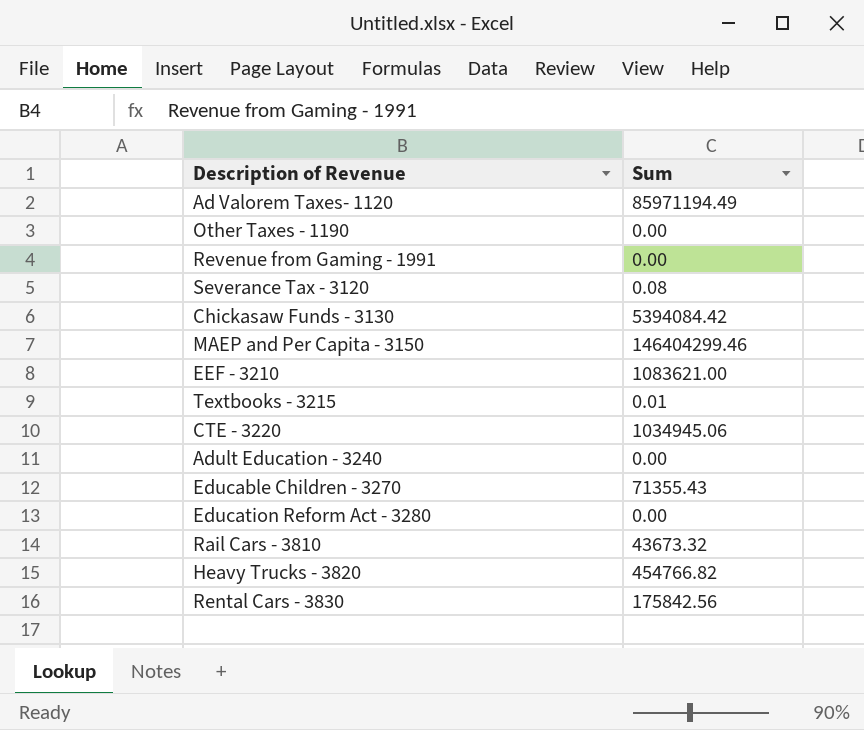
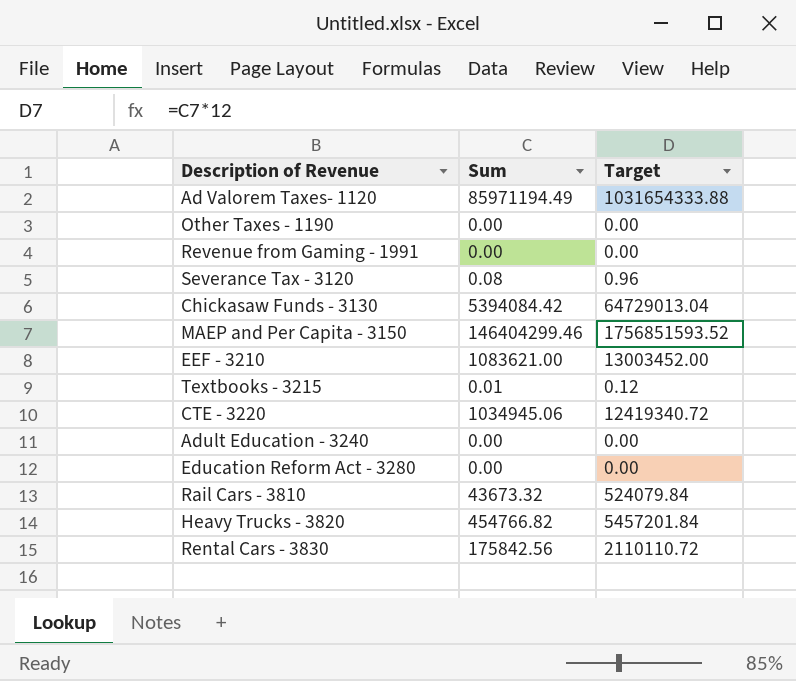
column Target | formula: none -> [Sum] * 12
row Educable Children - 3270: 71355.43 -> none

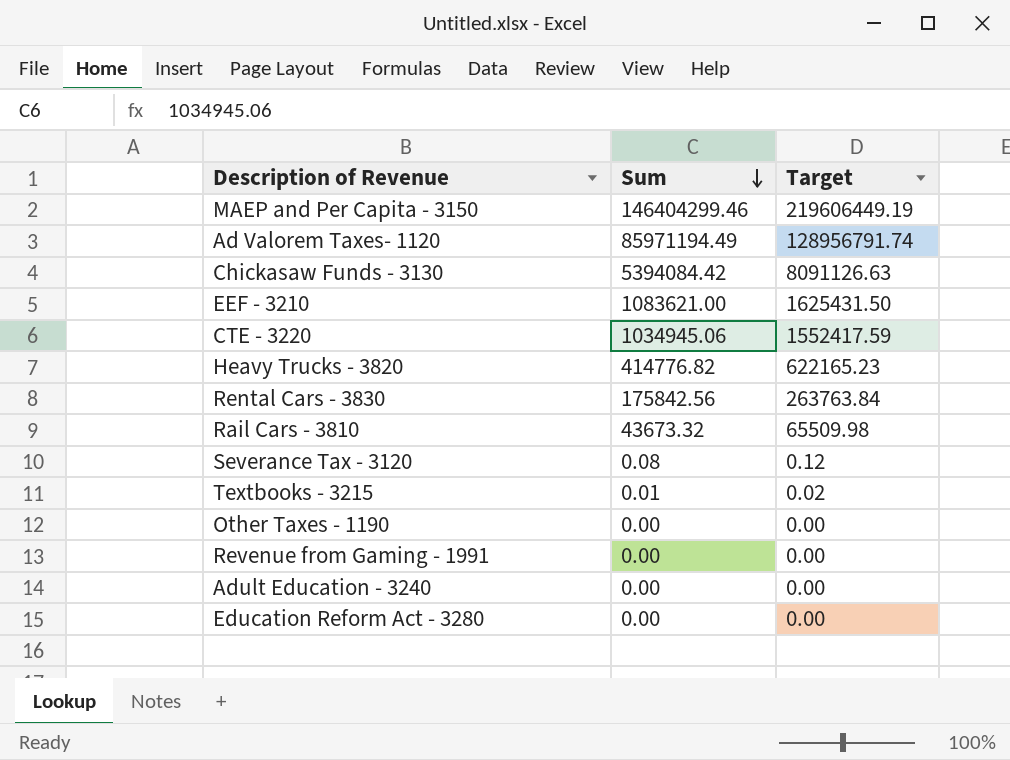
row order: none -> Sum descending
column Target | formula: [Sum] * 12 -> [Sum] * 1.5
Heavy Trucks - 3820 | Sum: 454766.82 -> 414776.82

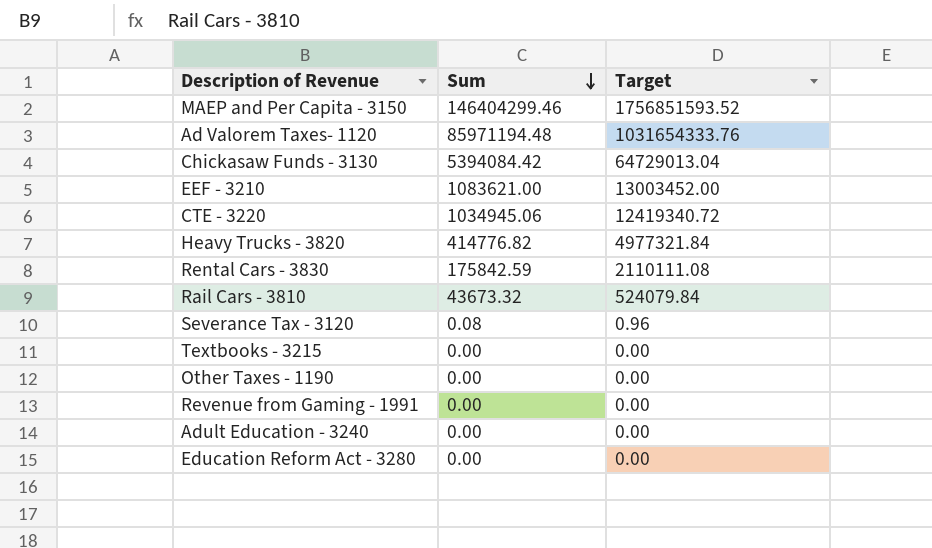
column Target | formula: [Sum] * 1.5 -> [Sum] * 12
Ad Valorem Taxes- 1120 | Sum: 85971194.49 -> 85971194.48
Rental Cars - 3830 | Sum: 175842.56 -> 175842.59
Textbooks - 3215 | Sum: 0.01 -> 0.00

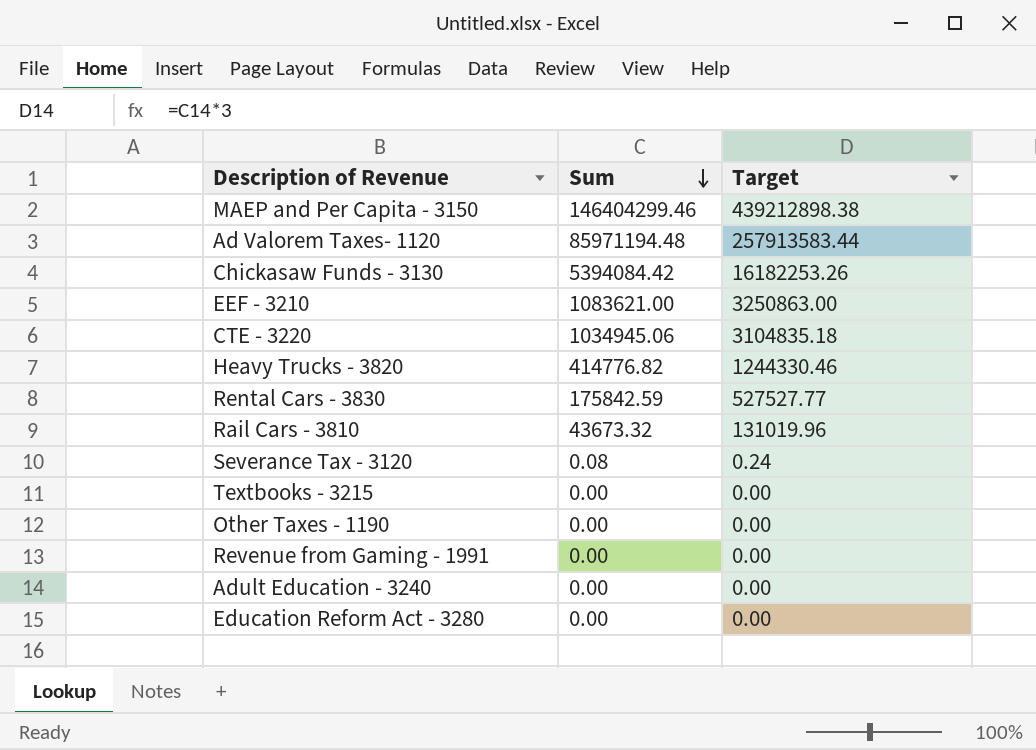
column Target | formula: [Sum] * 12 -> [Sum] * 3

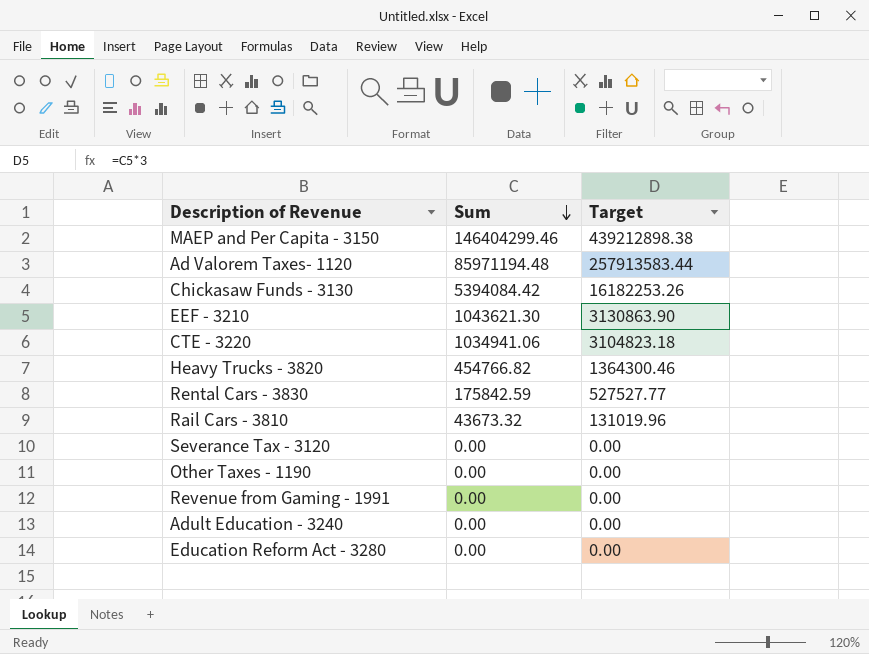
row Textbooks - 3215: 0.00 | 0.00 -> none
EEF - 3210 | Sum: 1083621.00 -> 1043621.30
EEF - 3210 | Target: 3250863.00 -> 3130863.90
CTE - 3220 | Sum: 1034945.06 -> 1034941.06
CTE - 3220 | Target: 3104835.18 -> 3104823.18
Heavy Trucks - 3820 | Sum: 414776.82 -> 454766.82
Heavy Trucks - 3820 | Target: 1244330.46 -> 1364300.46
Severance Tax - 3120 | Sum: 0.08 -> 0.00
Severance Tax - 3120 | Target: 0.24 -> 0.00

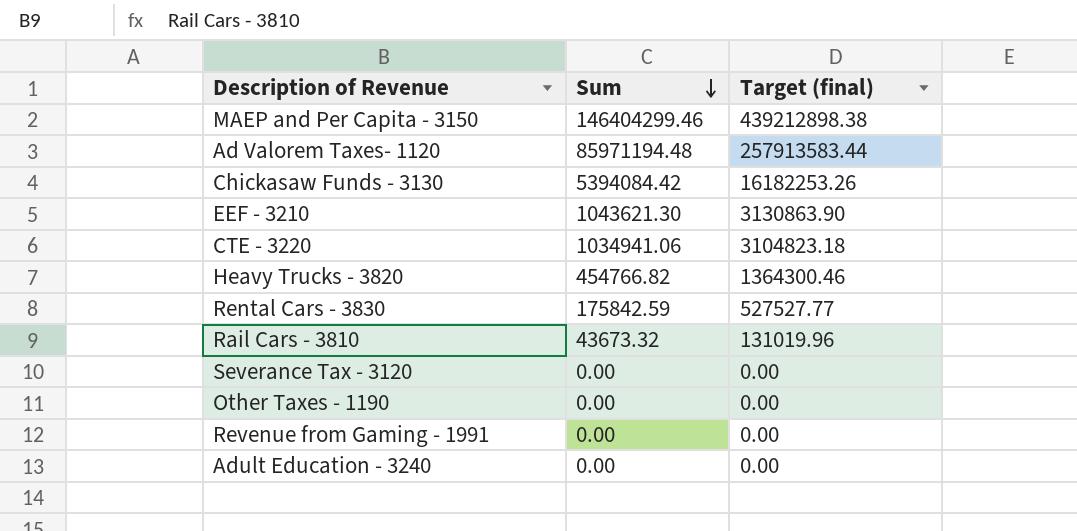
column name: Target -> Target (final)
row Education Reform Act - 3280: 0.00 | 0.00 -> none

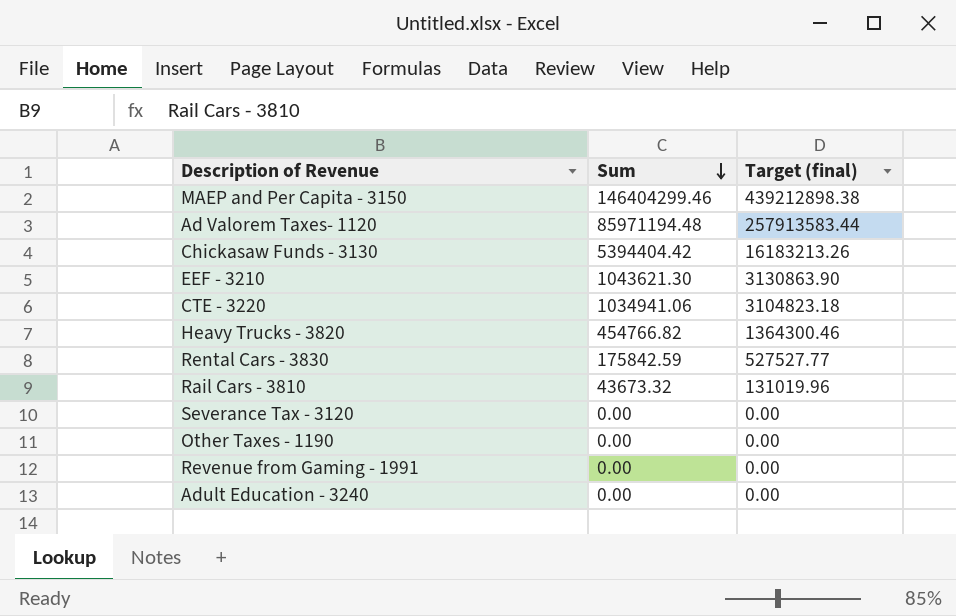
Chickasaw Funds - 3130 | Sum: 5394084.42 -> 5394404.42
Chickasaw Funds - 3130 | Target (final): 16182253.26 -> 16183213.26

